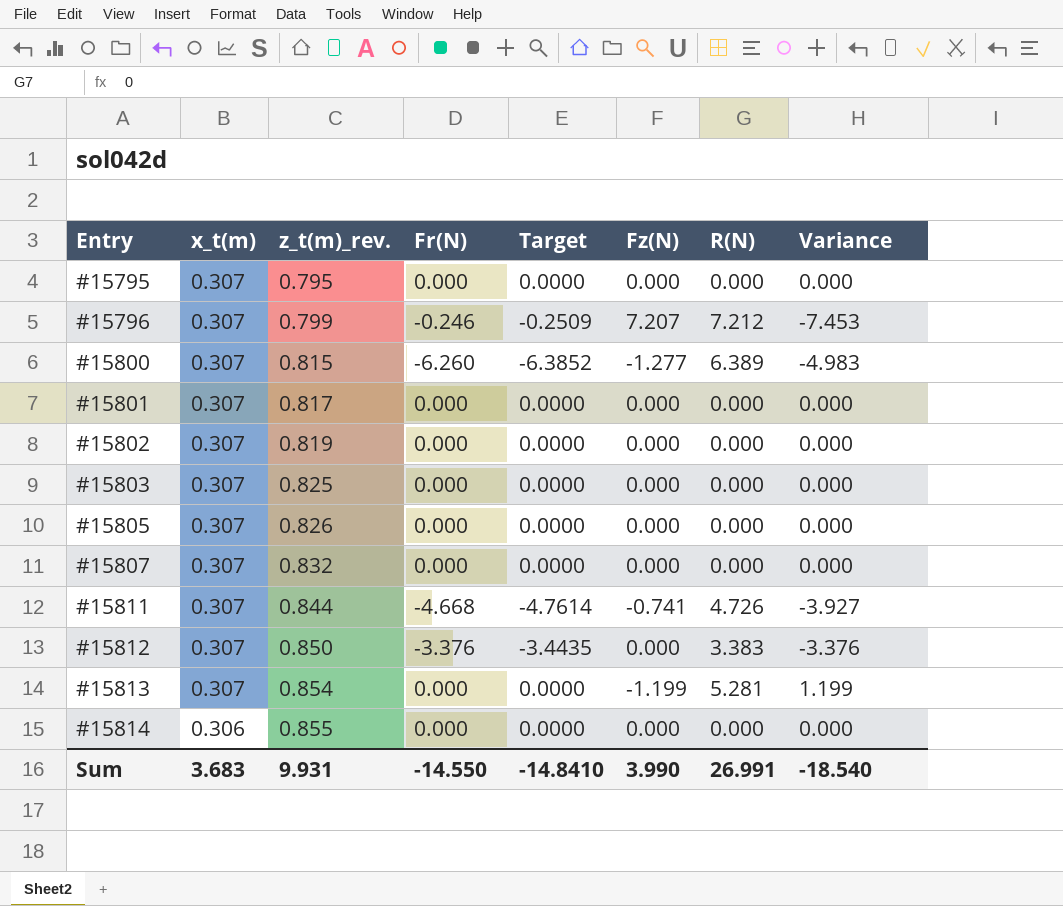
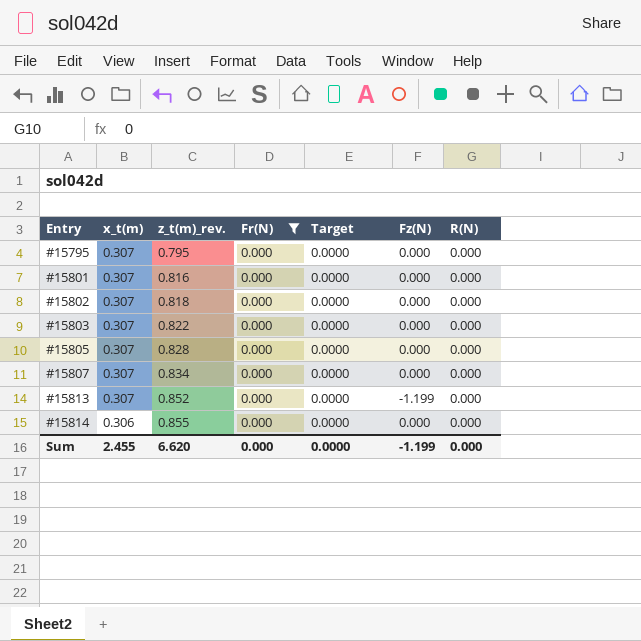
filter: none -> Fr(N) = 0.000
column Variance | formula: [Fr(N)] - [Fz(N)] -> none
#15801 | z_t(m)_rev.: 0.817 -> 0.816
#15802 | z_t(m)_rev.: 0.819 -> 0.818
#15803 | z_t(m)_rev.: 0.825 -> 0.822
#15805 | z_t(m)_rev.: 0.826 -> 0.828
#15807 | z_t(m)_rev.: 0.832 -> 0.834
#15813 | z_t(m)_rev.: 0.854 -> 0.852
#15813 | R(N): 5.281 -> 0.000
Sum | x_t(m): 3.683 -> 2.455
Sum | z_t(m)_rev.: 9.931 -> 6.620
Sum | Fr(N): -14.550 -> 0.000
Sum | Target: -14.8410 -> 0.0000
Sum | Fz(N): 3.990 -> -1.199
Sum | R(N): 26.991 -> 0.000

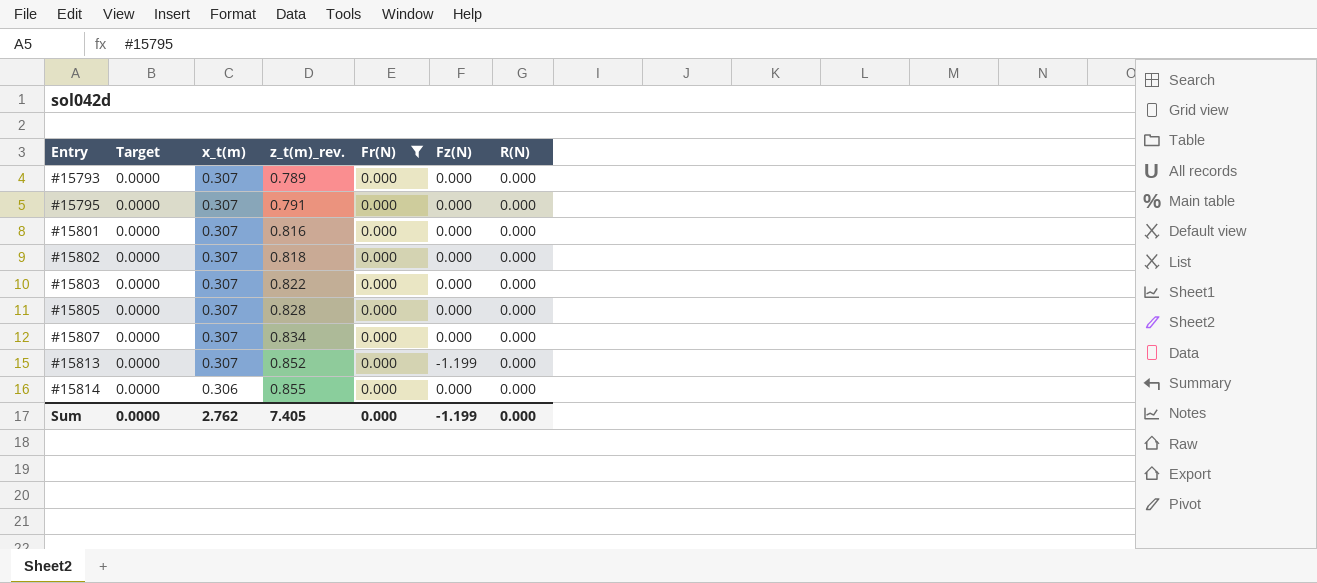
column Target | position: 5 -> 2
row #15793: none -> 0.0000 | 0.307 | 0.789 | 0.000 | 0.000 | 0.000
#15795 | z_t(m)_rev.: 0.795 -> 0.791
Sum | x_t(m): 2.455 -> 2.762
Sum | z_t(m)_rev.: 6.620 -> 7.405

